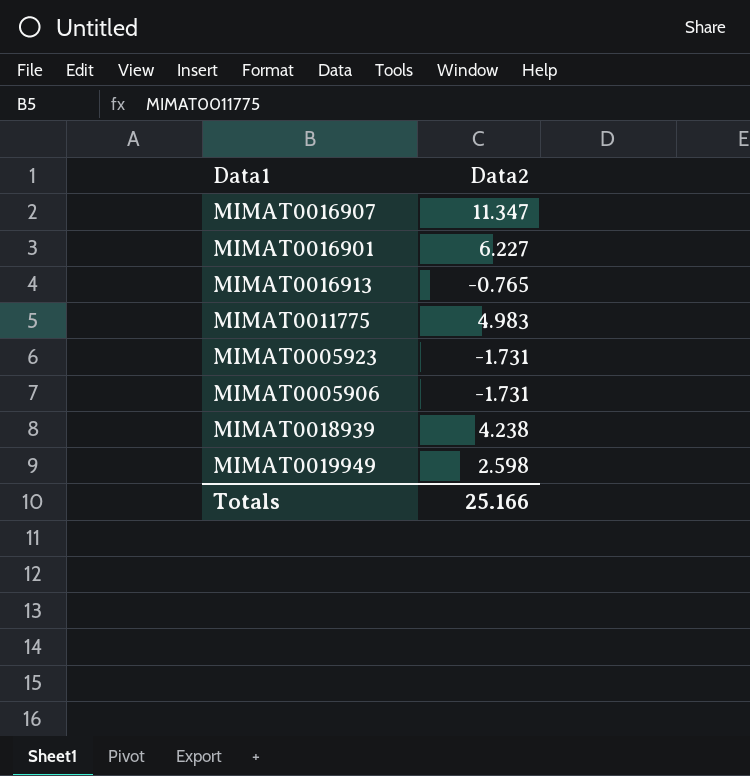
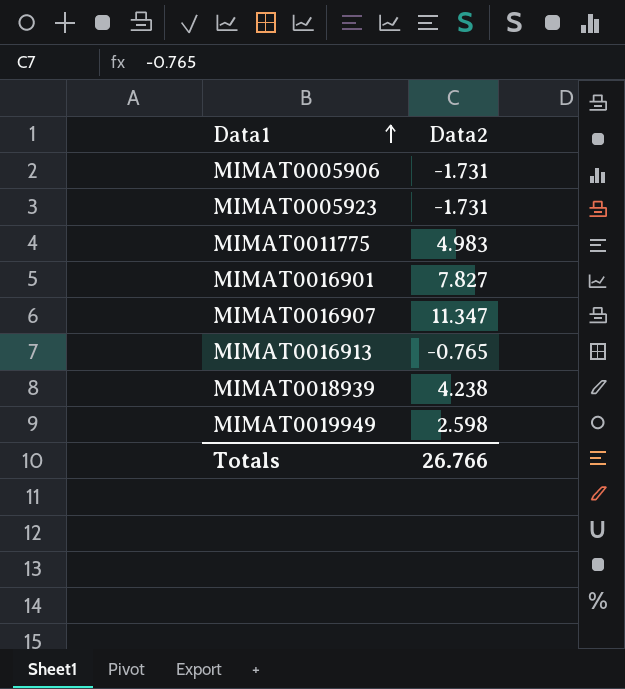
row order: none -> Data1 ascending
MIMAT0016901 | Data2: 6.227 -> 7.827
Totals | Data2: 25.166 -> 26.766

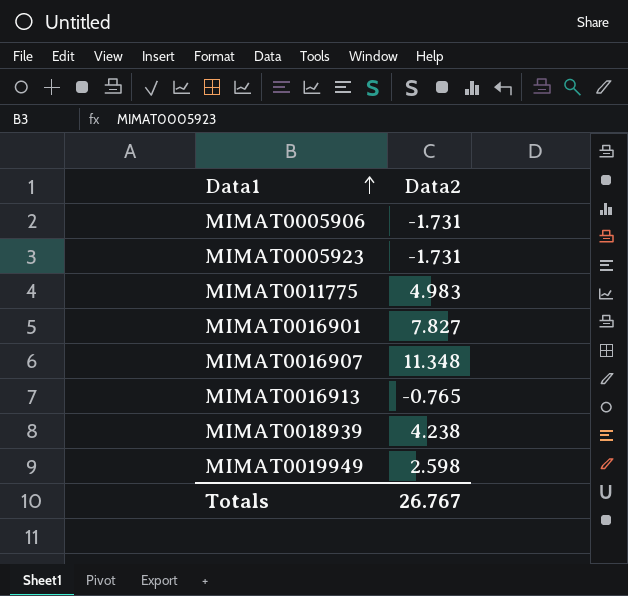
MIMAT0016907 | Data2: 11.347 -> 11.348
Totals | Data2: 26.766 -> 26.767

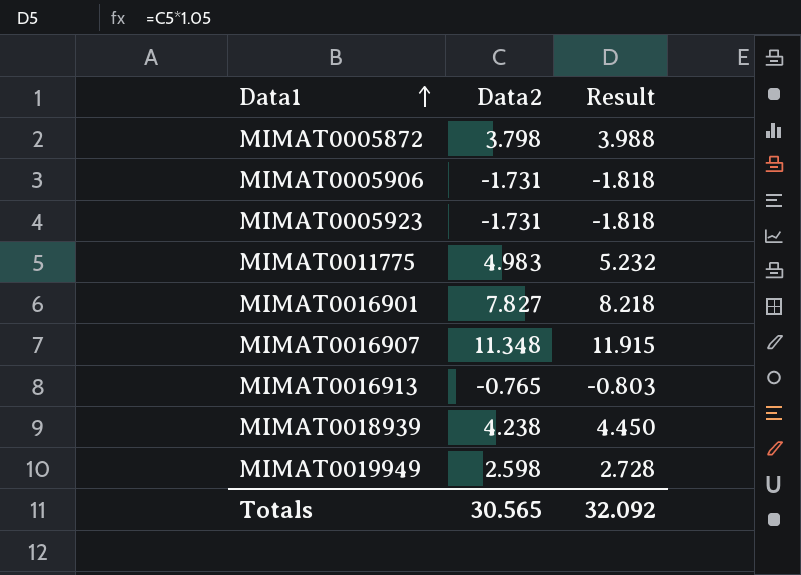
column Result | formula: none -> [Data2] * 1.05
row MIMAT0005872: none -> 3.798 | 3.988
Totals | Data2: 26.767 -> 30.565

